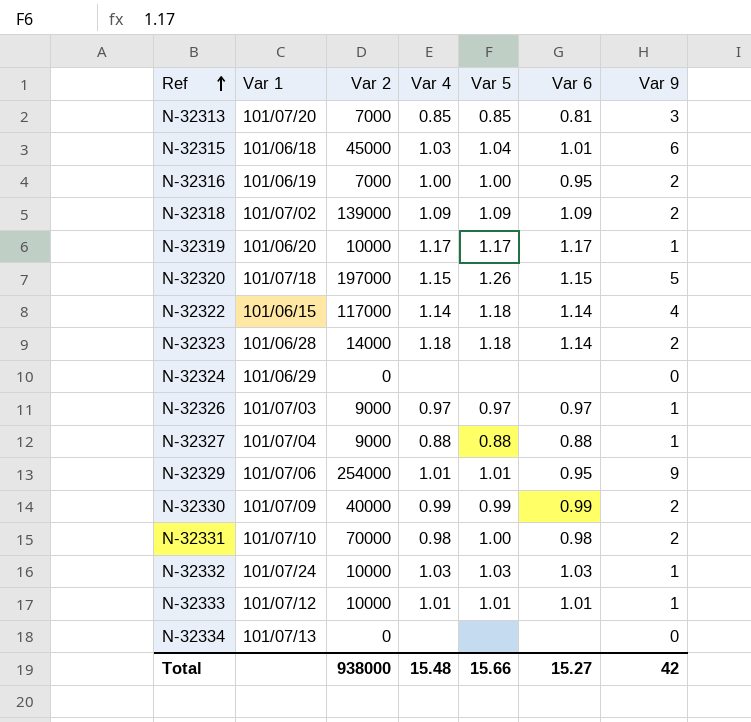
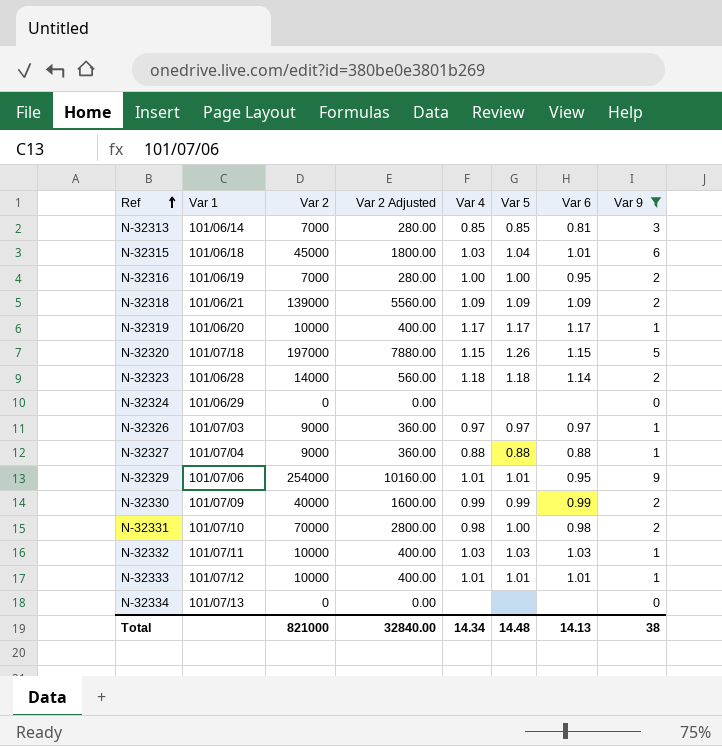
filter: none -> Var 9 != 4
column Var 2 Adjusted | formula: none -> [Var 2] * 0.04
N-32313 | Var 1: 101/07/20 -> 101/06/14
N-32318 | Var 1: 101/07/02 -> 101/06/21
N-32332 | Var 1: 101/07/24 -> 101/07/11
Total | Var 2: 938000 -> 821000
Total | Var 4: 15.48 -> 14.34
Total | Var 5: 15.66 -> 14.48
Total | Var 6: 15.27 -> 14.13
Total | Var 9: 42 -> 38

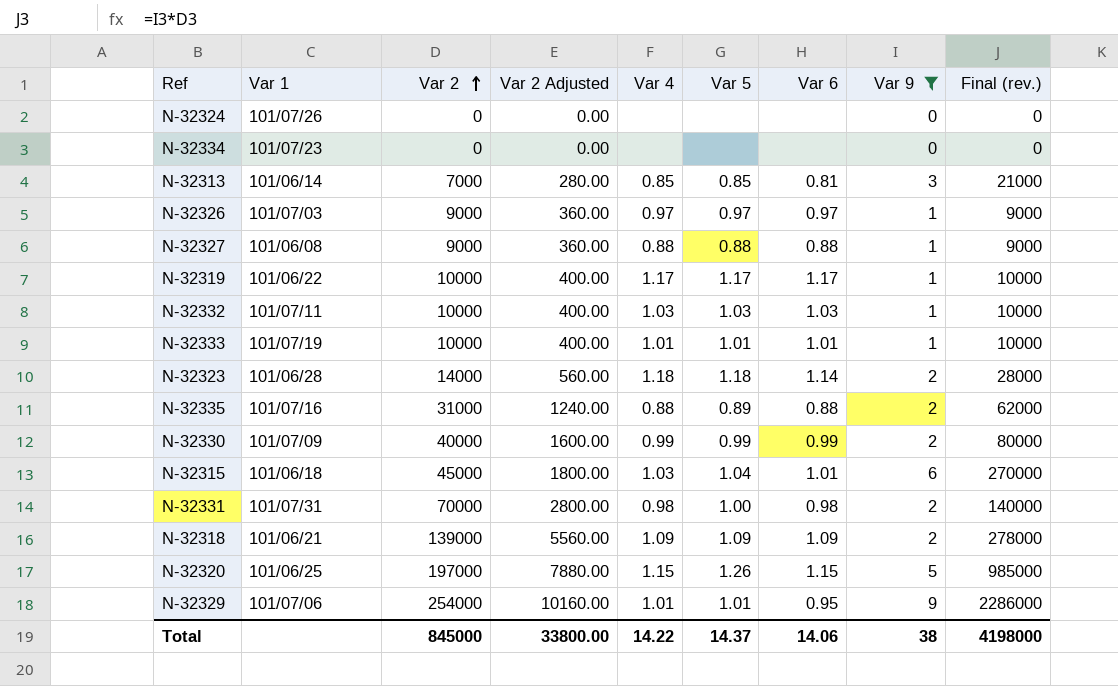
row order: Ref ascending -> Var 2 ascending
column Final (rev.) | formula: none -> [Var 2] * [Var 9]
row N-32316: 101/06/19 | 7000 | 280.00 | 1.00 | 1.00 | 0.95 | 2 -> none
N-32324 | Var 1: 101/06/29 -> 101/07/26
N-32334 | Var 1: 101/07/13 -> 101/07/23
N-32327 | Var 1: 101/07/04 -> 101/06/08
N-32319 | Var 1: 101/06/20 -> 101/06/22
N-32333 | Var 1: 101/07/12 -> 101/07/19
row N-32335: none -> 101/07/16 | 31000 | 1240.00 | 0.88 | 0.89 | 0.88 | 2 | 62000
N-32331 | Var 1: 101/07/10 -> 101/07/31
N-32320 | Var 1: 101/07/18 -> 101/06/25
Total | Var 2: 821000 -> 845000
Total | Var 2 Adjusted: 32840.00 -> 33800.00
Total | Var 4: 14.34 -> 14.22
Total | Var 5: 14.48 -> 14.37
Total | Var 6: 14.13 -> 14.06

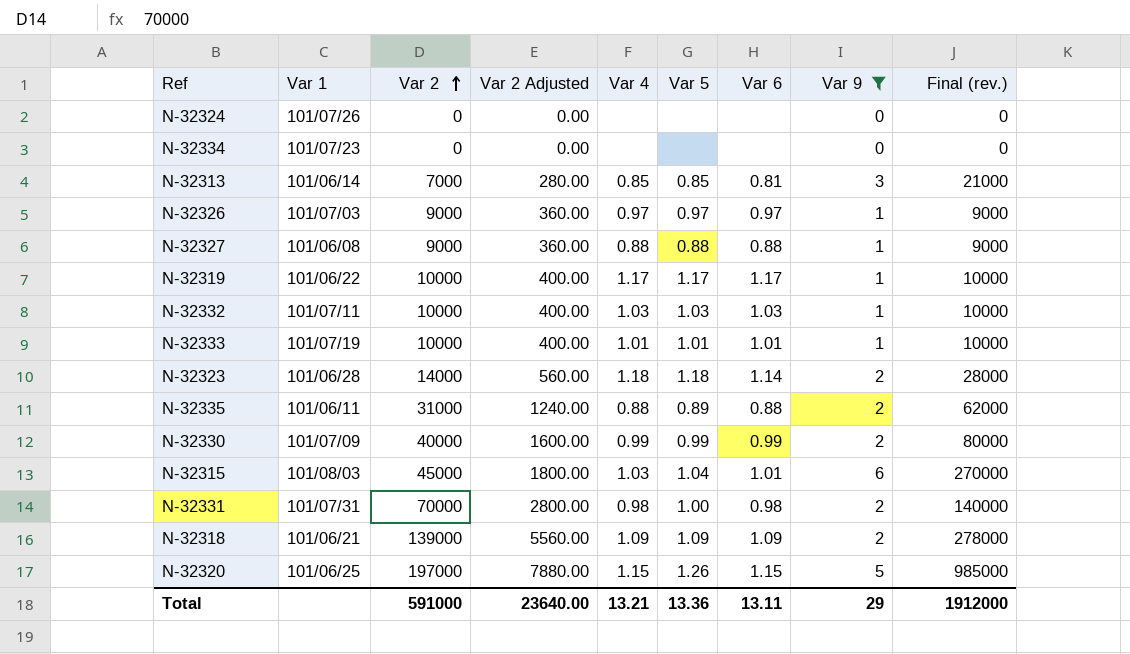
row N-32329: 101/07/06 | 254000 | 10160.00 | 1.01 | 1.01 | 0.95 | 9 | 2286000 -> none
N-32335 | Var 1: 101/07/16 -> 101/06/11
N-32315 | Var 1: 101/06/18 -> 101/08/03
Total | Var 2: 845000 -> 591000
Total | Var 2 Adjusted: 33800.00 -> 23640.00
Total | Var 4: 14.22 -> 13.21
Total | Var 5: 14.37 -> 13.36
Total | Var 6: 14.06 -> 13.11
Total | Var 9: 38 -> 29
Total | Final (rev.): 4198000 -> 1912000

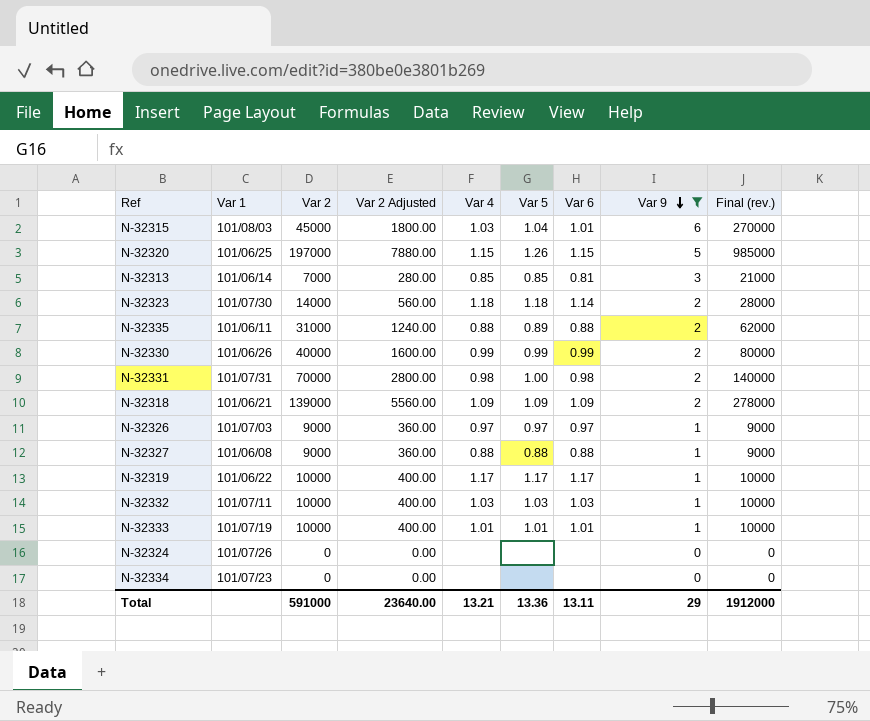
row order: Var 2 ascending -> Var 9 descending
N-32323 | Var 1: 101/06/28 -> 101/07/30
N-32330 | Var 1: 101/07/09 -> 101/06/26

